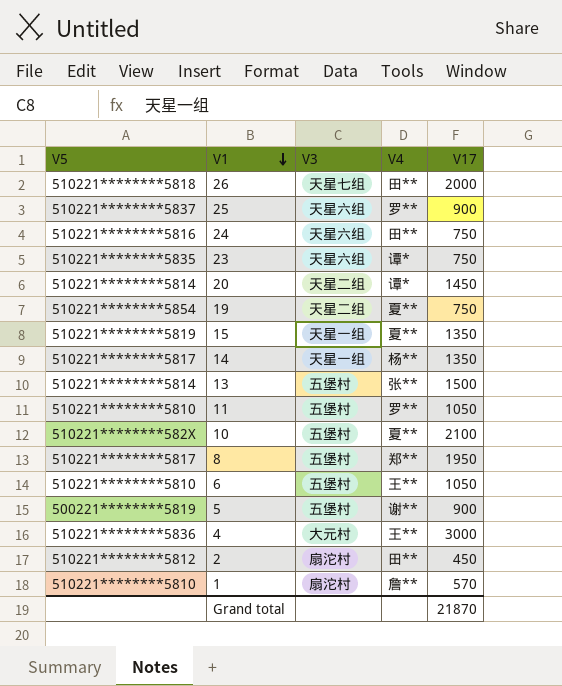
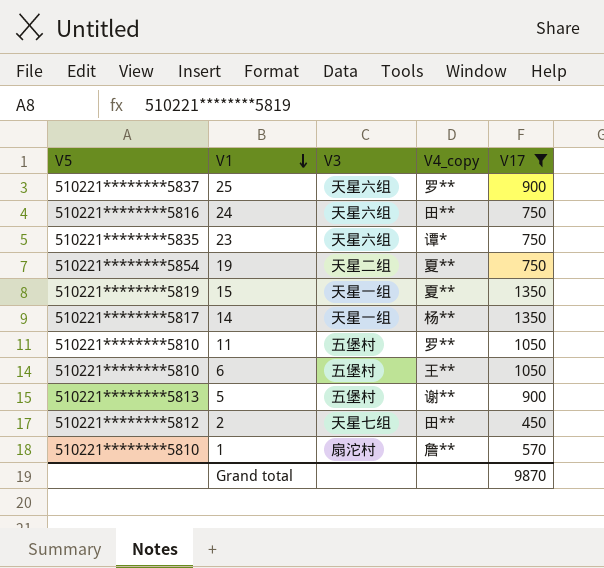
filter: none -> V17 <= 1350
column name: V4 -> V4_copy
5 | V5: 500221********5819 -> 510221********5813
2 | V3: 扇沱村 -> 天星七组
Grand total | V17: 21870 -> 9870

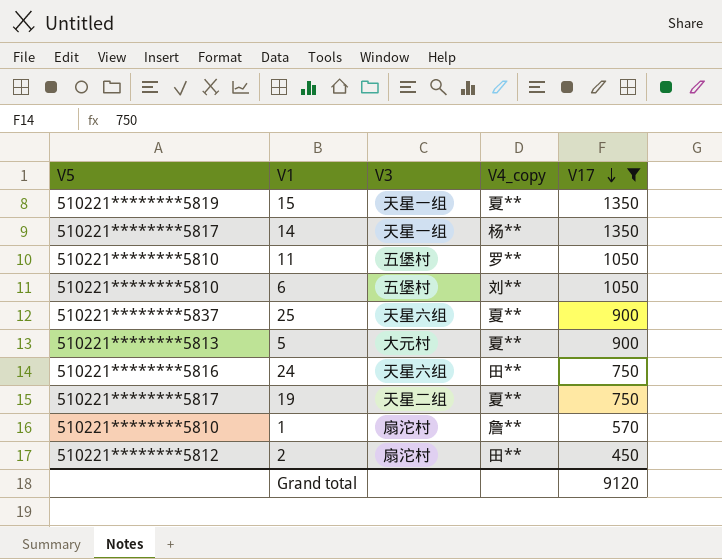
row order: V1 descending -> V17 descending
row 23: 510221********5835 | 天星六组 | 谭* | 750 -> none
6 | V4_copy: 王** -> 刘**
25 | V4_copy: 罗** -> 夏**
5 | V3: 五堡村 -> 大元村
5 | V4_copy: 谢** -> 夏**
19 | V5: 510221********5854 -> 510221********5817
2 | V3: 天星七组 -> 扇沱村
Grand total | V17: 9870 -> 9120

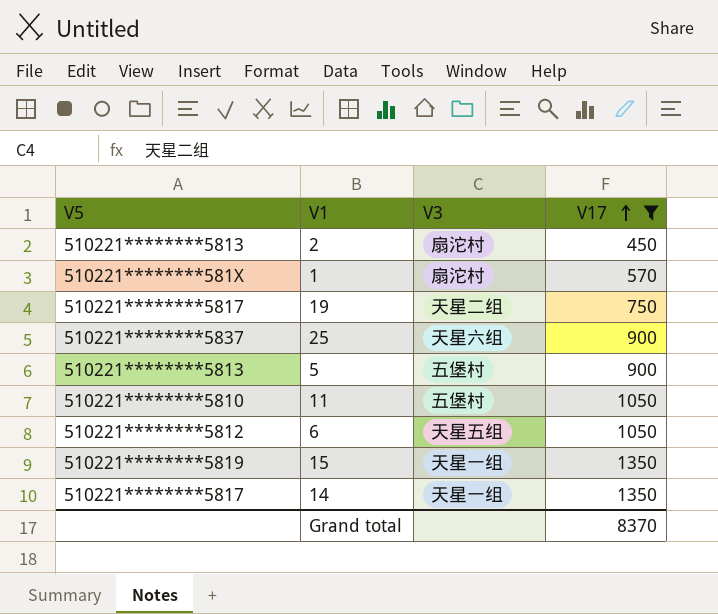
row order: V17 descending -> V17 ascending
column V4_copy | position: 4 -> none
row 24: 510221********5816 | 天星六组 | 田** | 750 -> none
2 | V5: 510221********5812 -> 510221********5813
1 | V5: 510221********5810 -> 510221********581X
5 | V3: 大元村 -> 五堡村
6 | V5: 510221********5810 -> 510221********5812
6 | V3: 五堡村 -> 天星五组
Grand total | V17: 9120 -> 8370

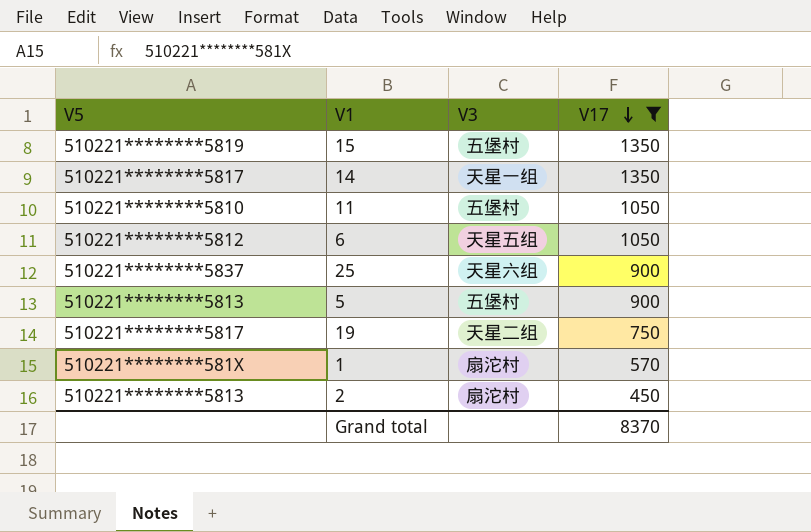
row order: V17 ascending -> V17 descending
15 | V3: 天星一组 -> 五堡村

